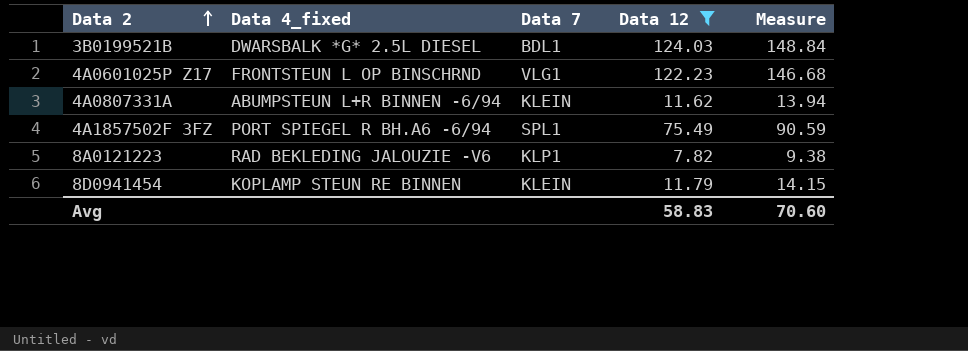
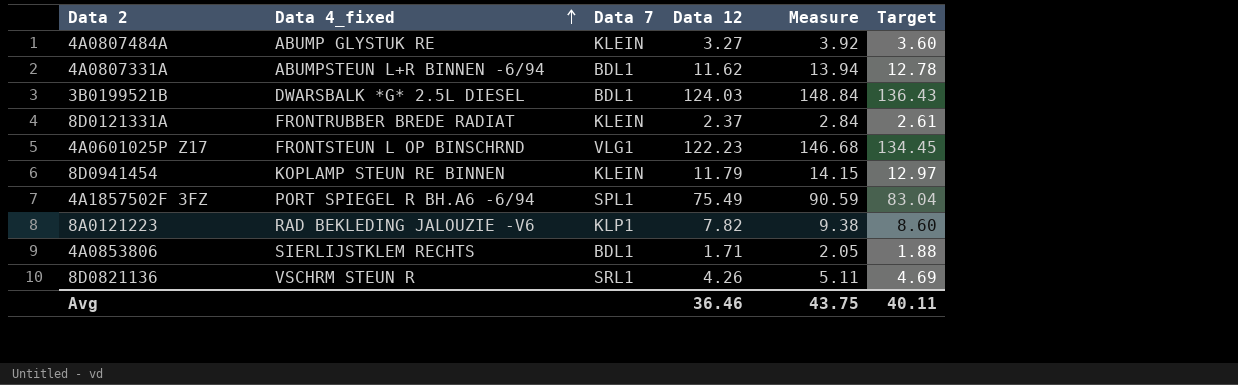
filter: Data 12 >= 7.82 -> none
row order: Data 2 ascending -> Data 4_fixed ascending
column Target | formula: none -> [Data 12] * 1.1
4A0807331A | Data 7: KLEIN -> BDL1
Avg | Data 12: 58.83 -> 36.46
Avg | Measure: 70.60 -> 43.75

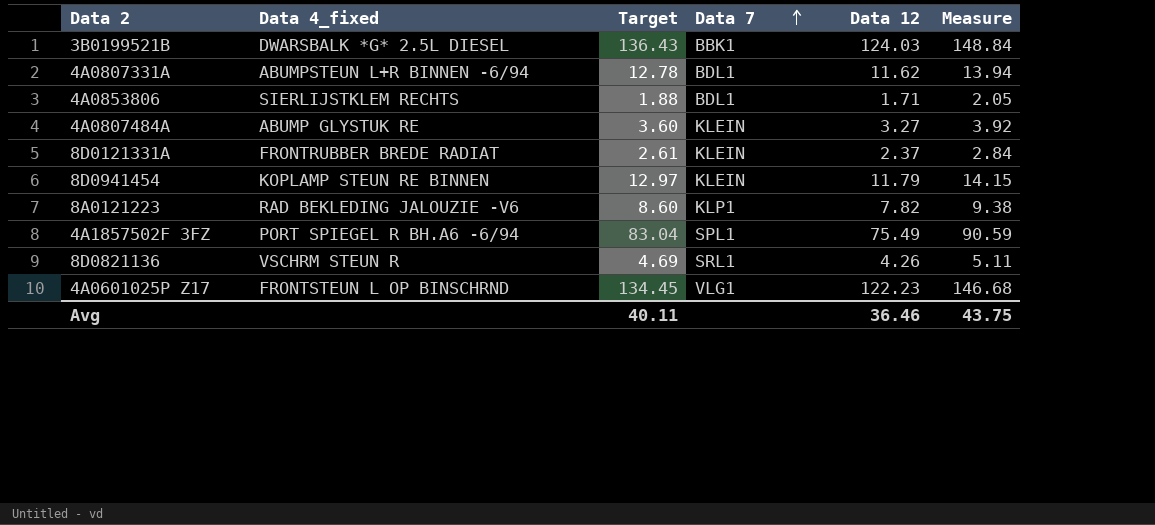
row order: Data 4_fixed ascending -> Data 7 ascending
column Target | position: 6 -> 3
3B0199521B | Data 7: BDL1 -> BBK1

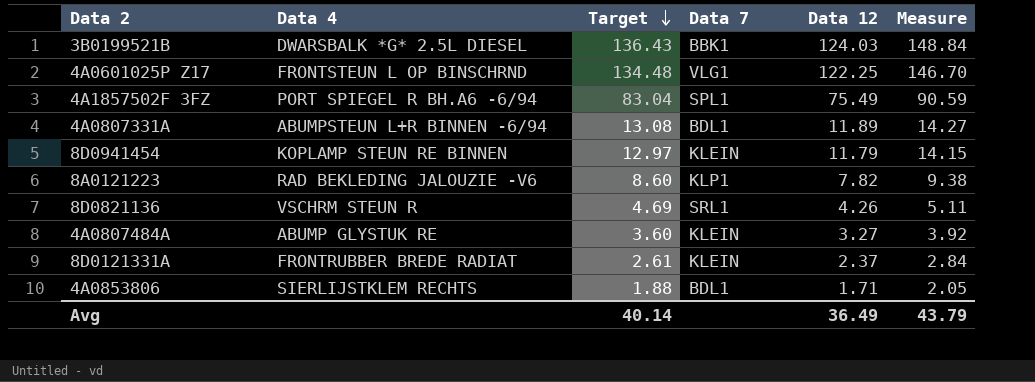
row order: Data 7 ascending -> Target descending
column name: Data 4_fixed -> Data 4
4A0601025P Z17 | Target: 134.45 -> 134.48
4A0601025P Z17 | Data 12: 122.23 -> 122.25
4A0601025P Z17 | Measure: 146.68 -> 146.70
4A0807331A | Target: 12.78 -> 13.08
4A0807331A | Data 12: 11.62 -> 11.89
4A0807331A | Measure: 13.94 -> 14.27
Avg | Target: 40.11 -> 40.14
Avg | Data 12: 36.46 -> 36.49
Avg | Measure: 43.75 -> 43.79

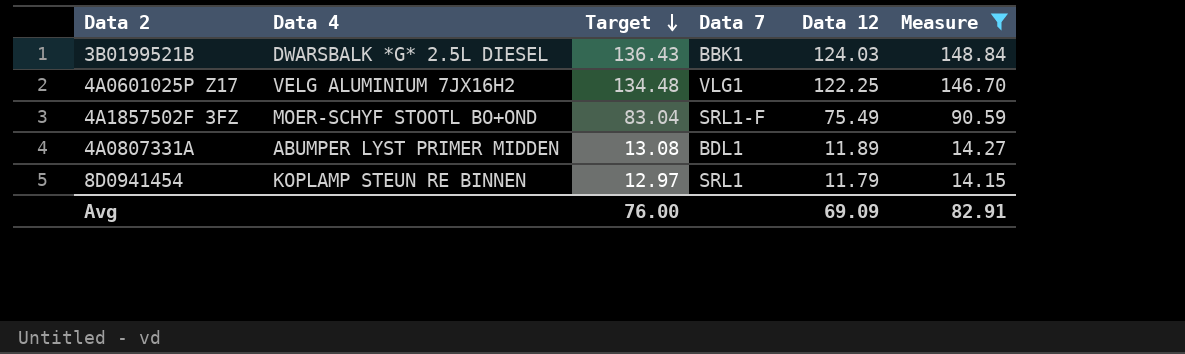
filter: none -> Measure >= 14.15
4A0601025P Z17 | Data 4: FRONTSTEUN L OP BINSCHRND -> VELG ALUMINIUM 7JX16H2
4A1857502F 3FZ | Data 4: PORT SPIEGEL R BH.A6 -6/94 -> MOER-SCHYF STOOTL BO+OND
4A1857502F 3FZ | Data 7: SPL1 -> SRL1-F
4A0807331A | Data 4: ABUMPSTEUN L+R BINNEN -6/94 -> ABUMPER LYST PRIMER MIDDEN
8D0941454 | Data 7: KLEIN -> SRL1
Avg | Target: 40.14 -> 76.00
Avg | Data 12: 36.49 -> 69.09
Avg | Measure: 43.79 -> 82.91

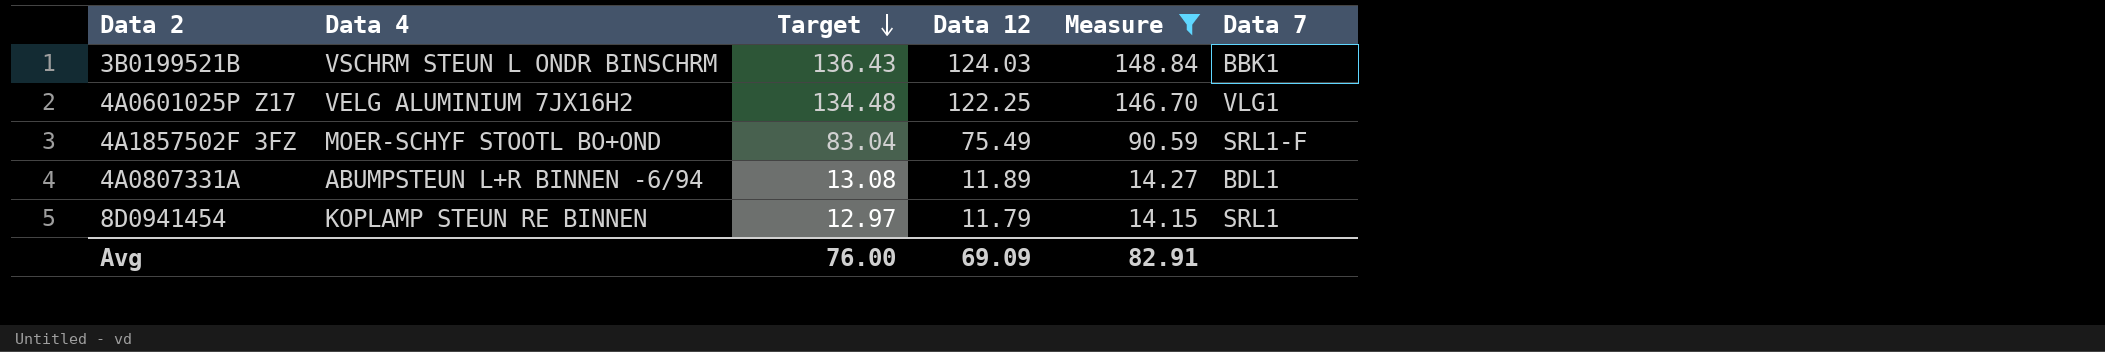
column Data 7 | position: 4 -> 6
3B0199521B | Data 4: DWARSBALK *G* 2.5L DIESEL -> VSCHRM STEUN L ONDR BINSCHRM
4A0807331A | Data 4: ABUMPER LYST PRIMER MIDDEN -> ABUMPSTEUN L+R BINNEN -6/94

